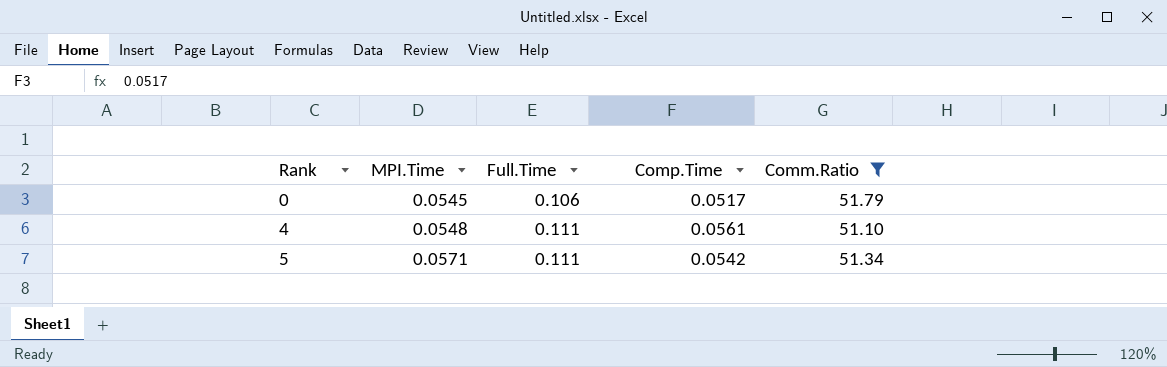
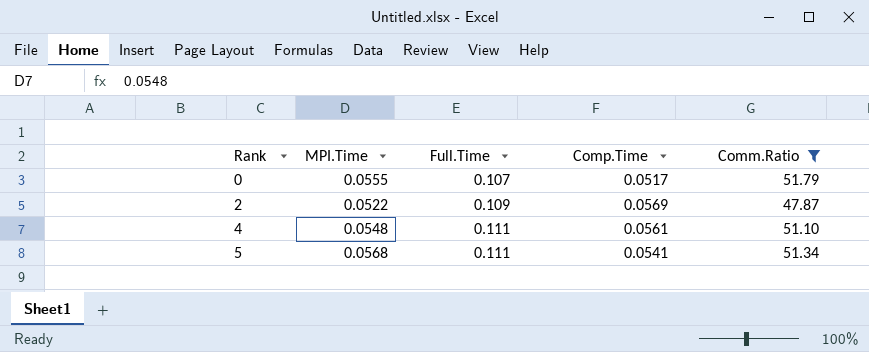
0 | MPI.Time: 0.0545 -> 0.0555
0 | Full.Time: 0.106 -> 0.107
row 2: none -> 0.0522 | 0.109 | 0.0569 | 47.87
5 | MPI.Time: 0.0571 -> 0.0568
5 | Comp.Time: 0.0542 -> 0.0541

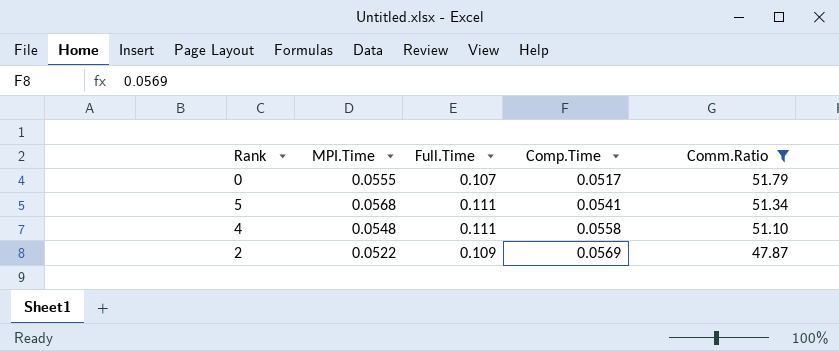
row order: Rank ascending -> Comp.Time ascending
4 | Comp.Time: 0.0561 -> 0.0558

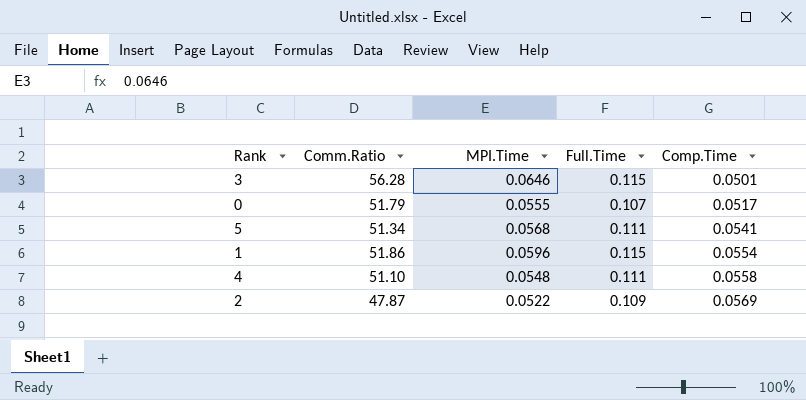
filter: Comm.Ratio <= 51.79 -> none
column Comm.Ratio | position: 5 -> 2

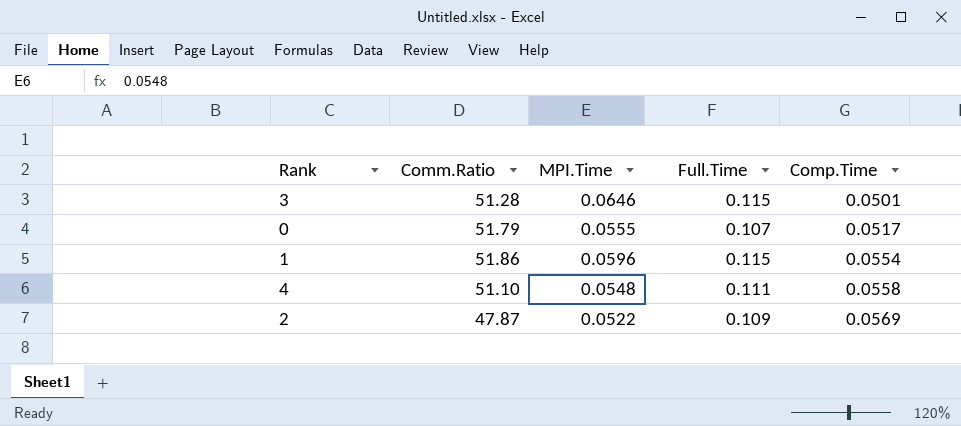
row 5: 51.34 | 0.0568 | 0.111 | 0.0541 -> none
3 | Comm.Ratio: 56.28 -> 51.28

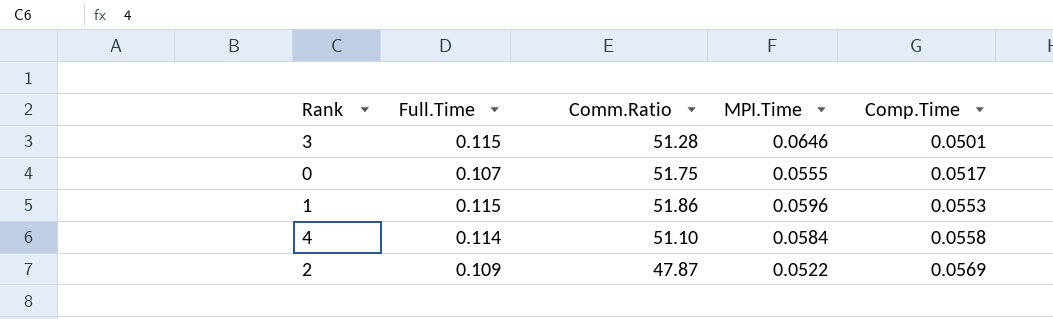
column Full.Time | position: 4 -> 2
0 | Comm.Ratio: 51.79 -> 51.75
1 | Comp.Time: 0.0554 -> 0.0553
4 | Full.Time: 0.111 -> 0.114
4 | MPI.Time: 0.0548 -> 0.0584

